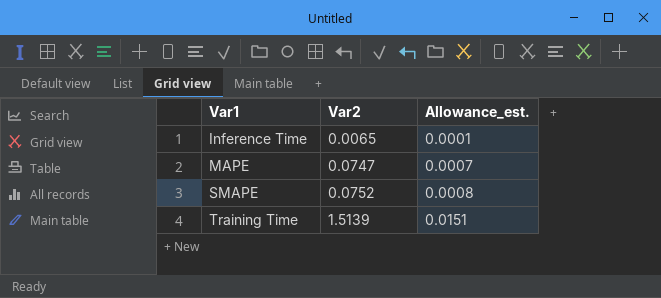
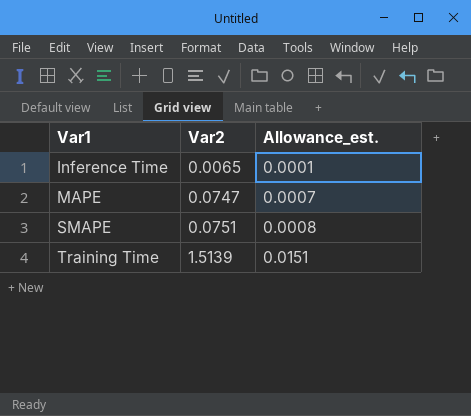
SMAPE | Var2: 0.0752 -> 0.0751

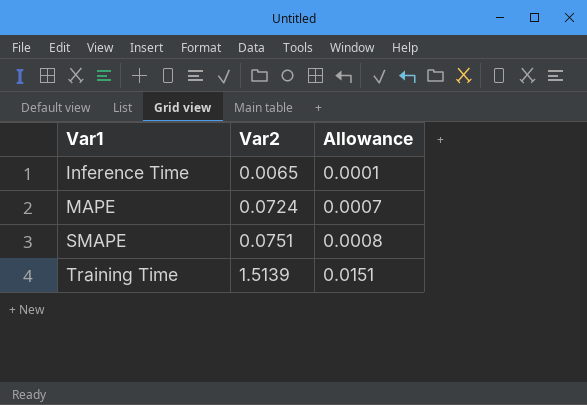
column name: Allowance_est. -> Allowance
MAPE | Var2: 0.0747 -> 0.0724

